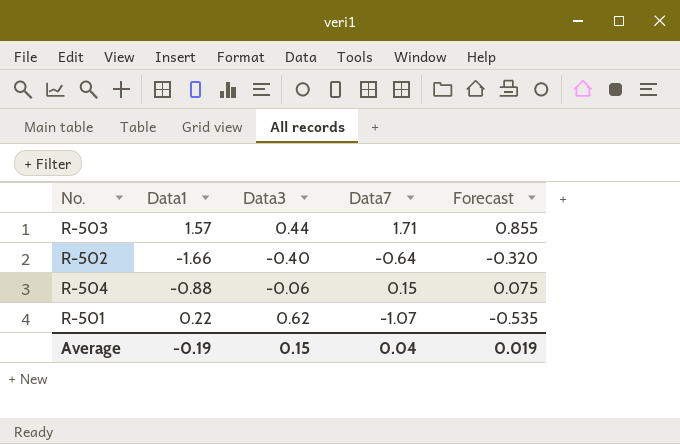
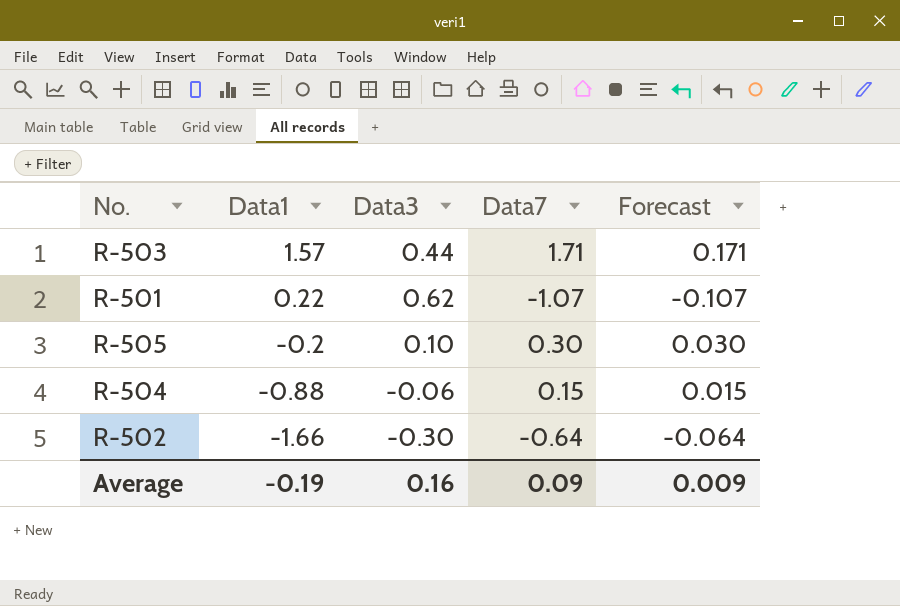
row order: none -> Data1 descending
column Forecast | formula: [Data7] * 0.5 -> [Data7] * 0.1
row R-505: none -> -0.2 | 0.10 | 0.30 | 0.030
R-502 | Data3: -0.40 -> -0.30
Average | Data3: 0.15 -> 0.16
Average | Data7: 0.04 -> 0.09
Average | Forecast: 0.019 -> 0.009

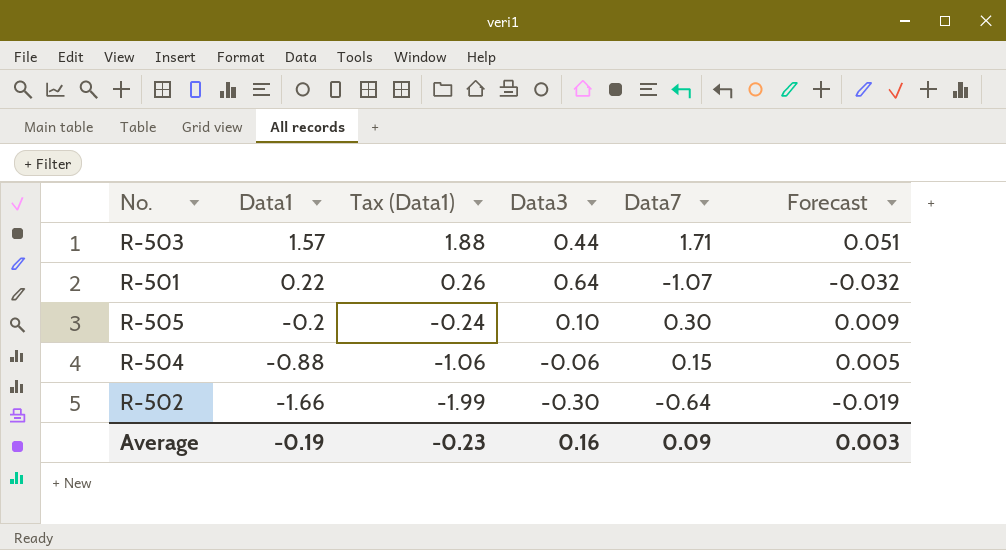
column Tax (Data1) | formula: none -> [Data1] * 1.2
column Forecast | formula: [Data7] * 0.1 -> [Data7] * 0.03
R-501 | Data3: 0.62 -> 0.64
Average | Forecast: 0.009 -> 0.003

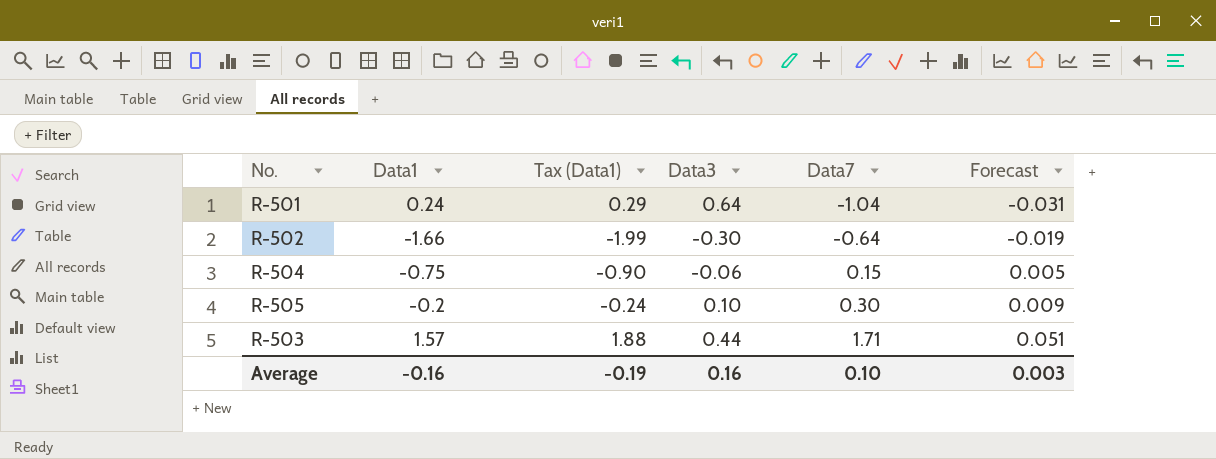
row order: Data1 descending -> Data7 ascending
R-501 | Data1: 0.22 -> 0.24
R-501 | Tax (Data1): 0.26 -> 0.29
R-501 | Data7: -1.07 -> -1.04
R-501 | Forecast: -0.032 -> -0.031
R-504 | Data1: -0.88 -> -0.75
R-504 | Tax (Data1): -1.06 -> -0.90
Average | Data1: -0.19 -> -0.16
Average | Tax (Data1): -0.23 -> -0.19
Average | Data7: 0.09 -> 0.10

